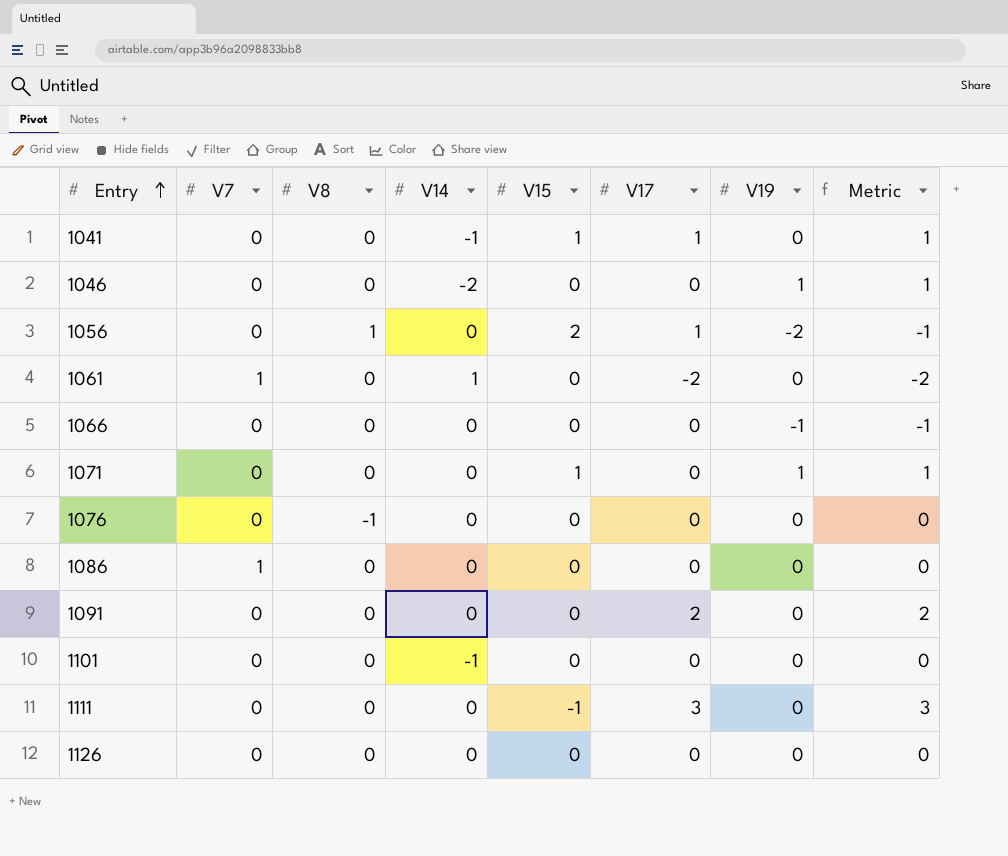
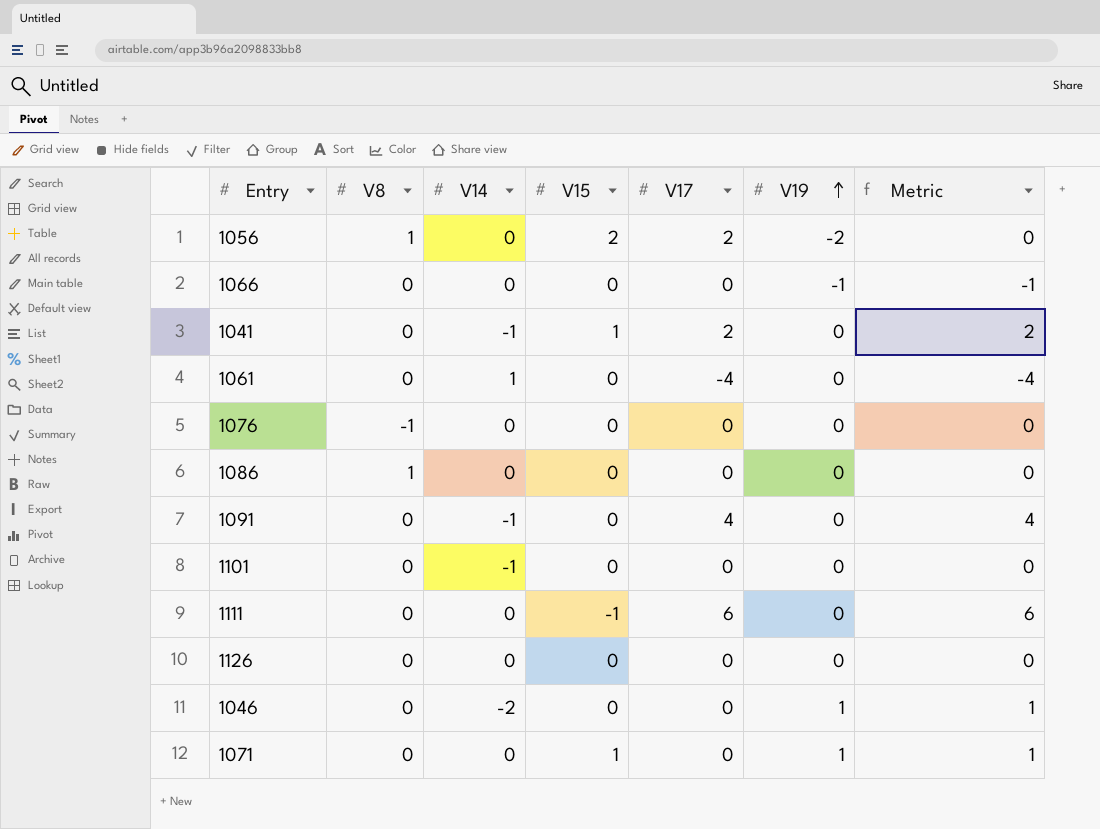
row order: Entry ascending -> V19 ascending
column V7 | position: 2 -> none
1056 | V17: 1 -> 2
1056 | Metric: -1 -> 0
1041 | V17: 1 -> 2
1041 | Metric: 1 -> 2
1061 | V17: -2 -> -4
1061 | Metric: -2 -> -4
1086 | V8: 0 -> 1
1091 | V14: 0 -> -1
1091 | V17: 2 -> 4
1091 | Metric: 2 -> 4
1111 | V17: 3 -> 6
1111 | Metric: 3 -> 6

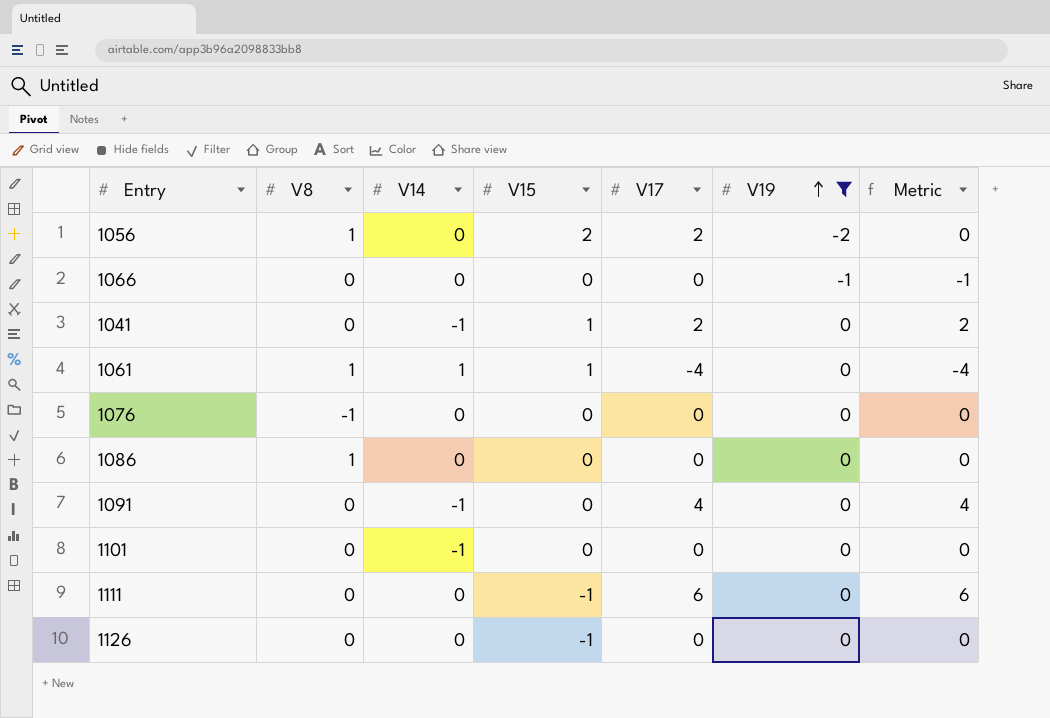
filter: none -> V19 != 1
1061 | V8: 0 -> 1
1061 | V15: 0 -> 1
1126 | V15: 0 -> -1

